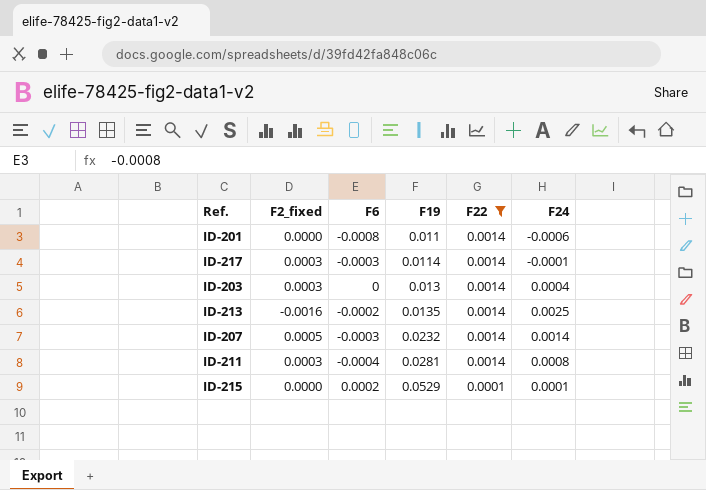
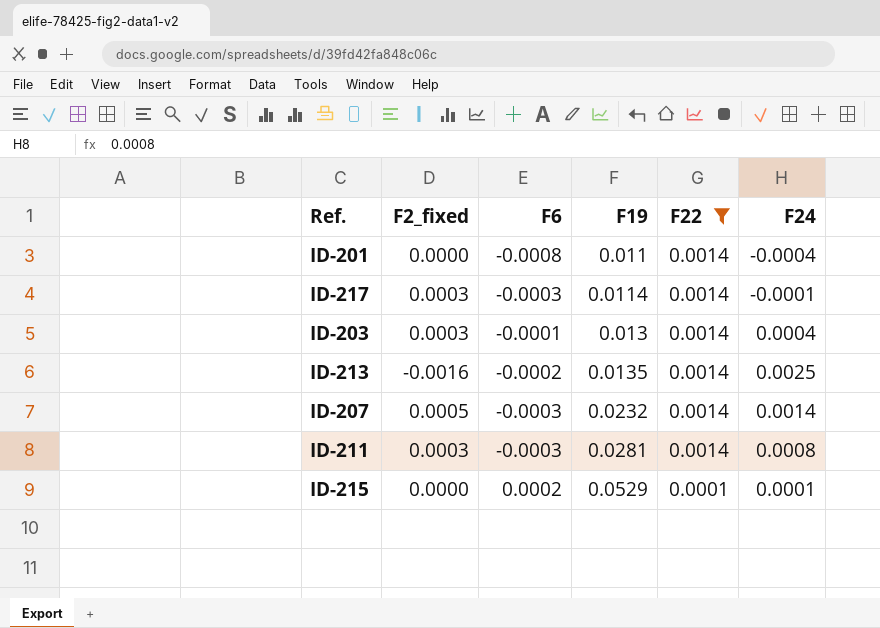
ID-201 | F24: -0.0006 -> -0.0004
ID-203 | F6: 0 -> -0.0001
ID-211 | F6: -0.0004 -> -0.0003

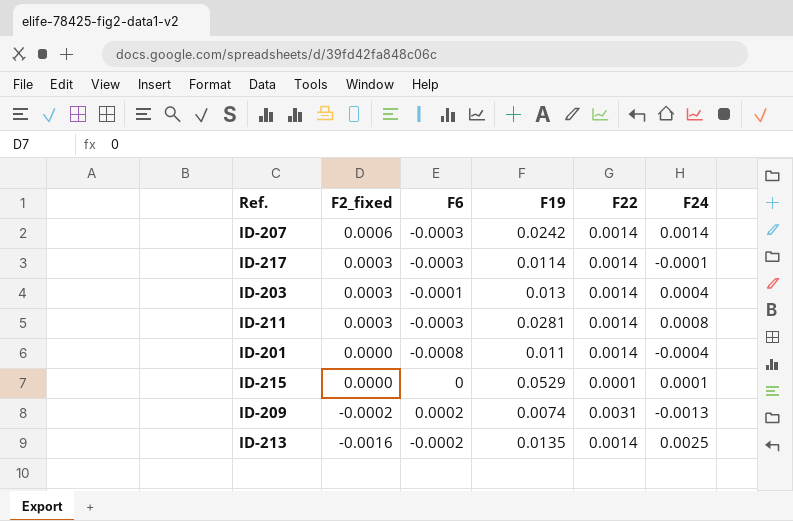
filter: F22 != 0.0031 -> none
row order: F19 ascending -> F2_fixed descending
ID-207 | F2_fixed: 0.0005 -> 0.0006
ID-207 | F19: 0.0232 -> 0.0242
ID-215 | F6: 0.0002 -> 0

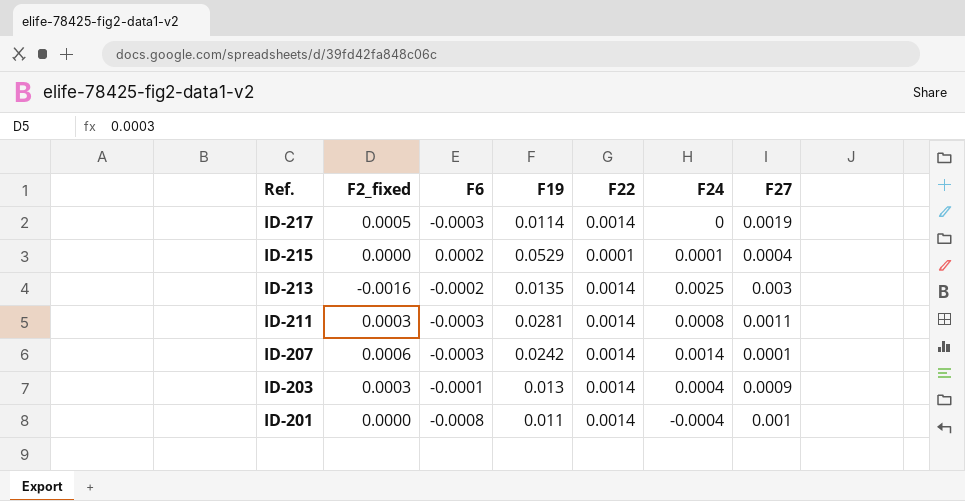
row order: F2_fixed descending -> Ref. descending
column F27 | position: none -> 7
row ID-209: -0.0002 | 0.0002 | 0.0074 | 0.0031 | -0.0013 -> none
ID-217 | F2_fixed: 0.0003 -> 0.0005
ID-217 | F24: -0.0001 -> 0
ID-215 | F6: 0 -> 0.0002

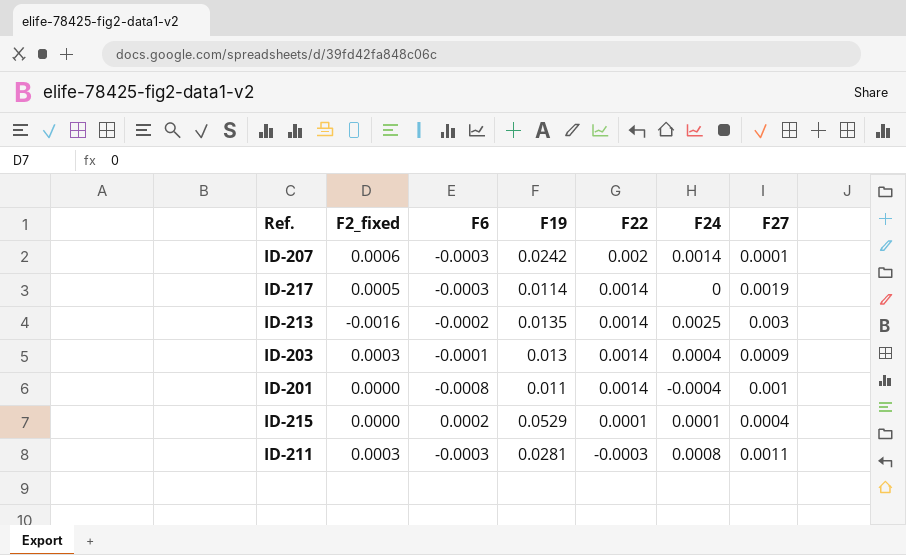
row order: Ref. descending -> F22 descending
ID-207 | F22: 0.0014 -> 0.002
ID-211 | F22: 0.0014 -> -0.0003

